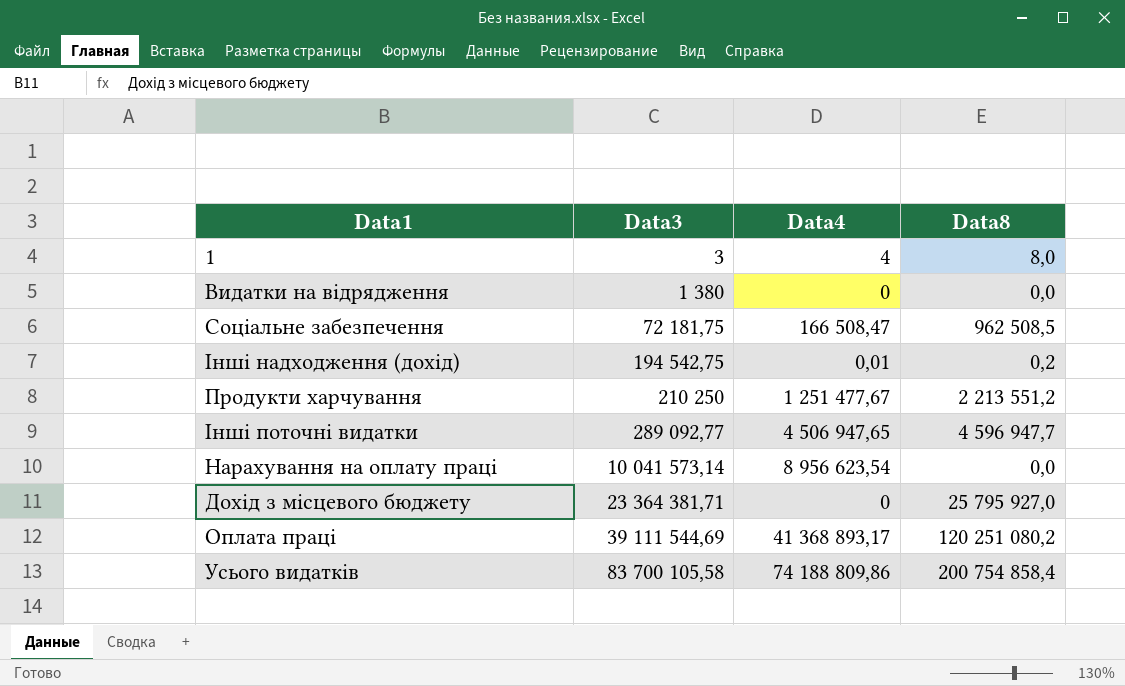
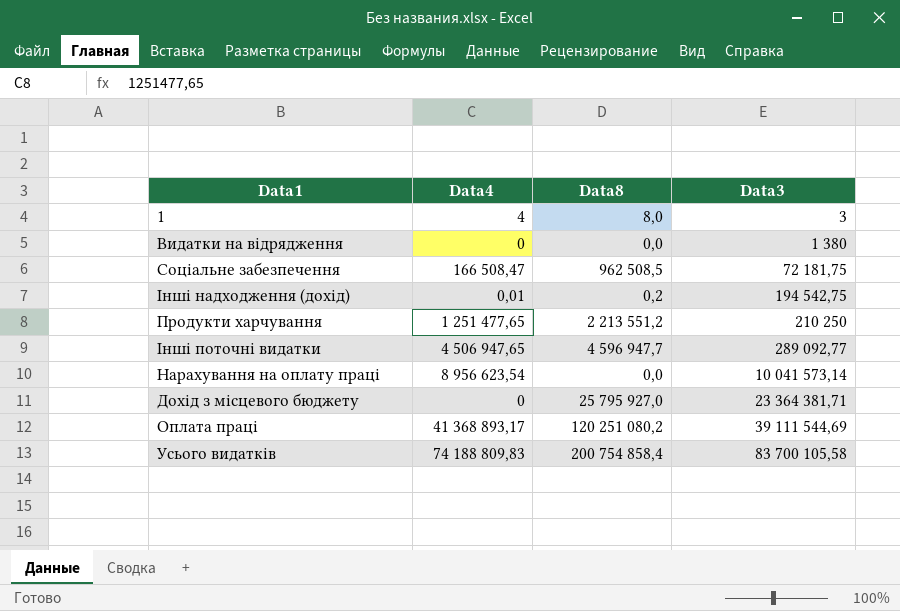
column Data3 | position: 2 -> 4
Продукти харчування | Data4: 1 251 477,67 -> 1 251 477,65
Усього видатків | Data4: 74 188 809,86 -> 74 188 809,83

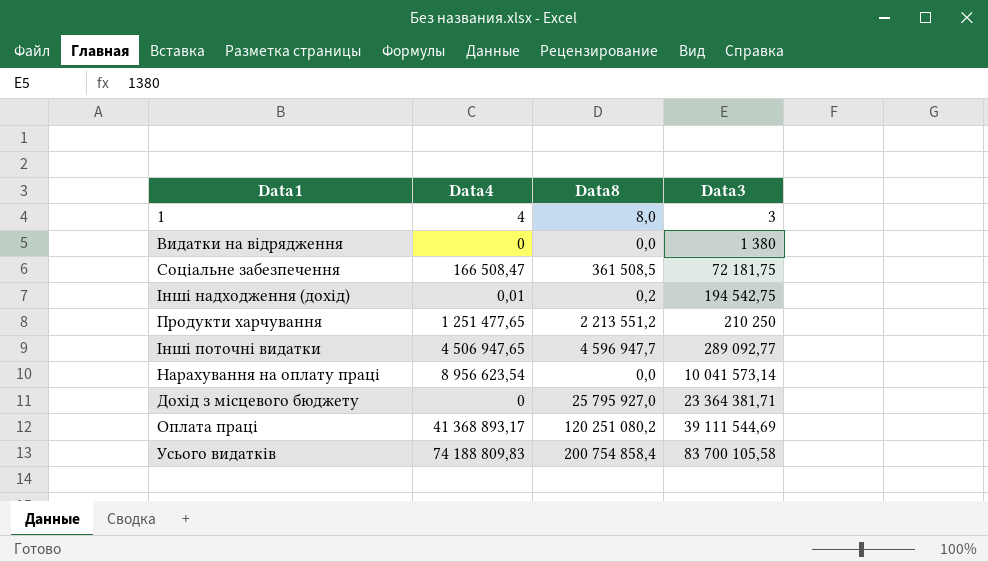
Соціальне забезпечення | Data8: 962 508,5 -> 361 508,5

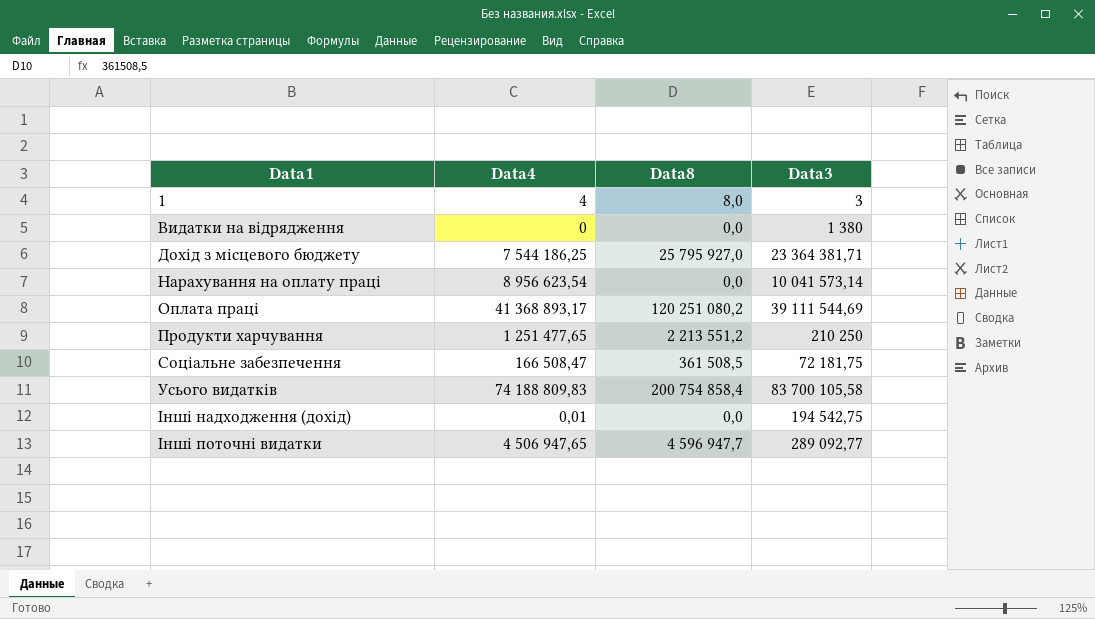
row order: Data3 ascending -> Data1 ascending
Дохід з місцевого бюджету | Data4: 0 -> 7 544 186,25
Інші надходження (дохід) | Data8: 0,2 -> 0,0

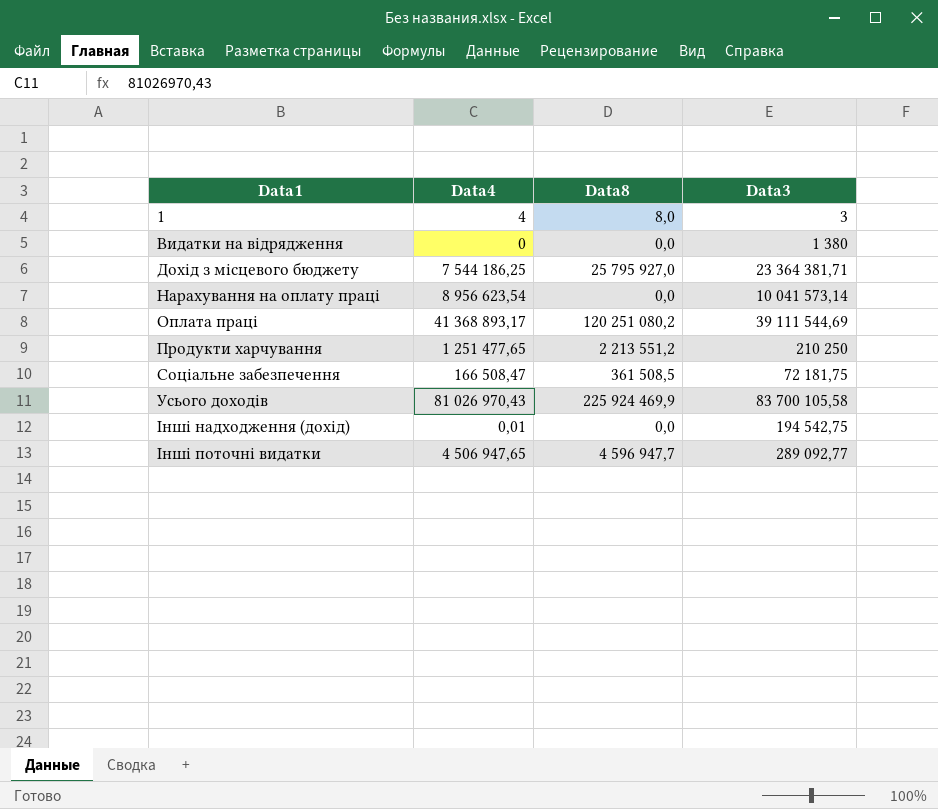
row Усього видатків: 74 188 809,83 | 200 754 858,4 | 83 700 105,58 -> none
row Усього доходів: none -> 81 026 970,43 | 225 924 469,9 | 83 700 105,58

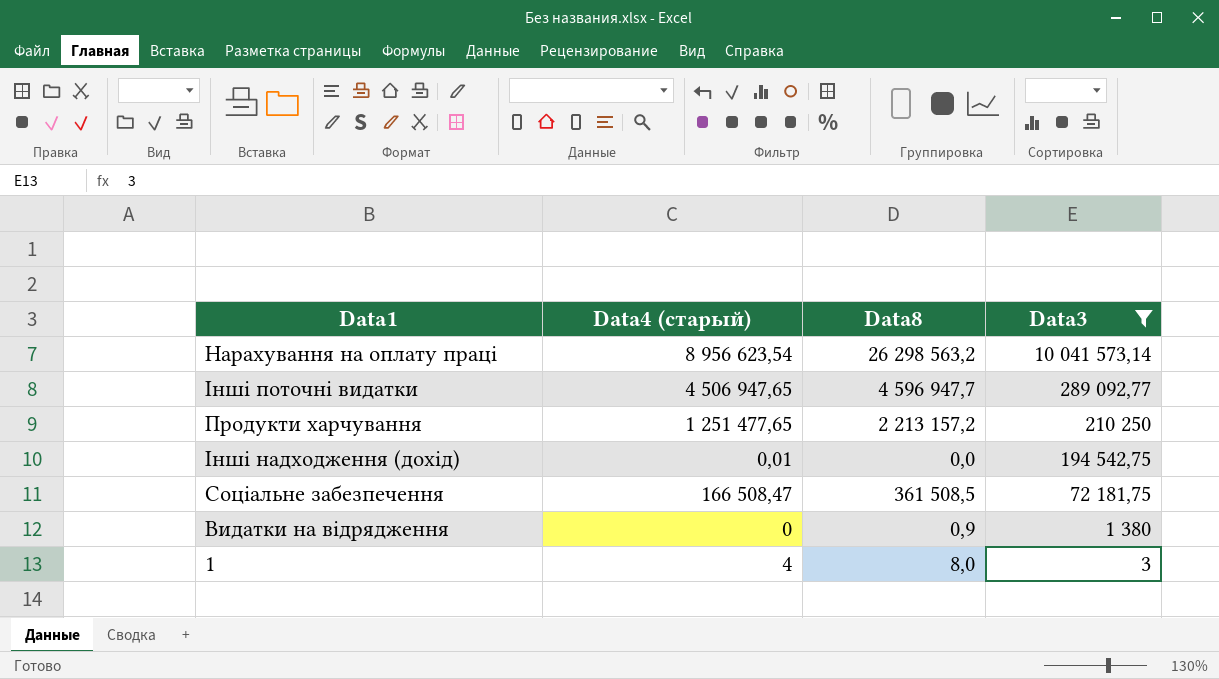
filter: none -> Data3 <= 10 041 573,14
row order: Data1 ascending -> Data3 descending
column name: Data4 -> Data4 (старый)
Нарахування на оплату праці | Data8: 0,0 -> 26 298 563,2
Продукти харчування | Data8: 2 213 551,2 -> 2 213 157,2
Видатки на відрядження | Data8: 0,0 -> 0,9

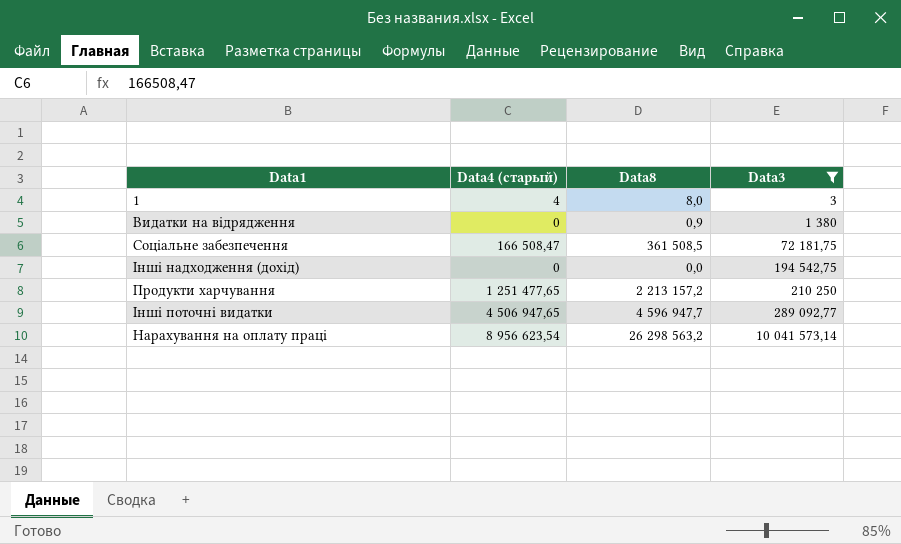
row order: Data3 descending -> Data3 ascending
Інші надходження (дохід) | Data4 (старый): 0,01 -> 0

